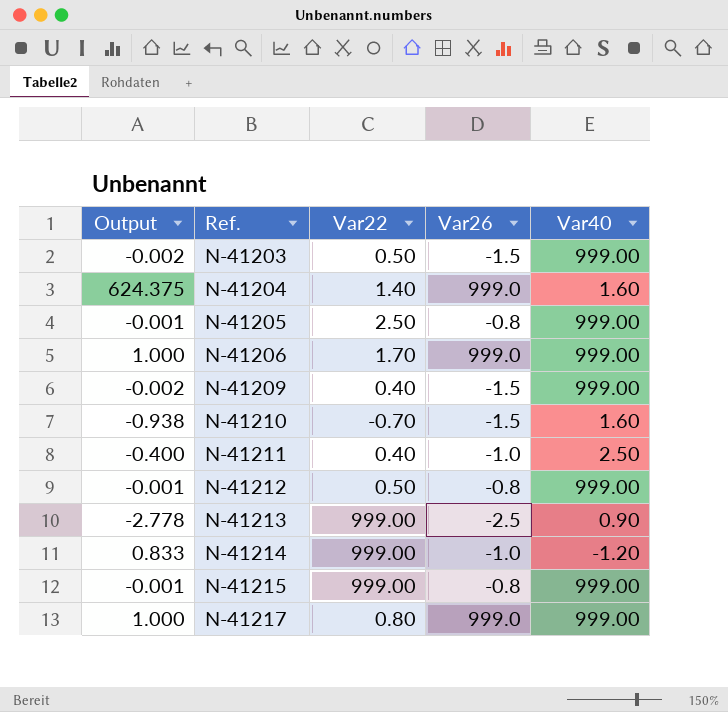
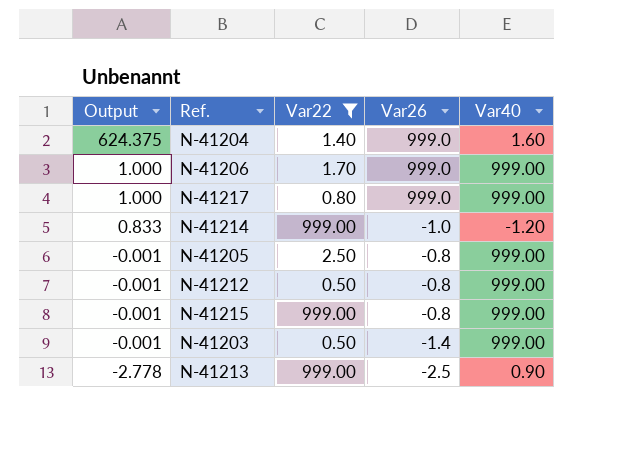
filter: none -> Var22 >= 0.50
row order: Ref. ascending -> Output descending
N-41203 | Output: -0.002 -> -0.001
N-41203 | Var26: -1.5 -> -1.4

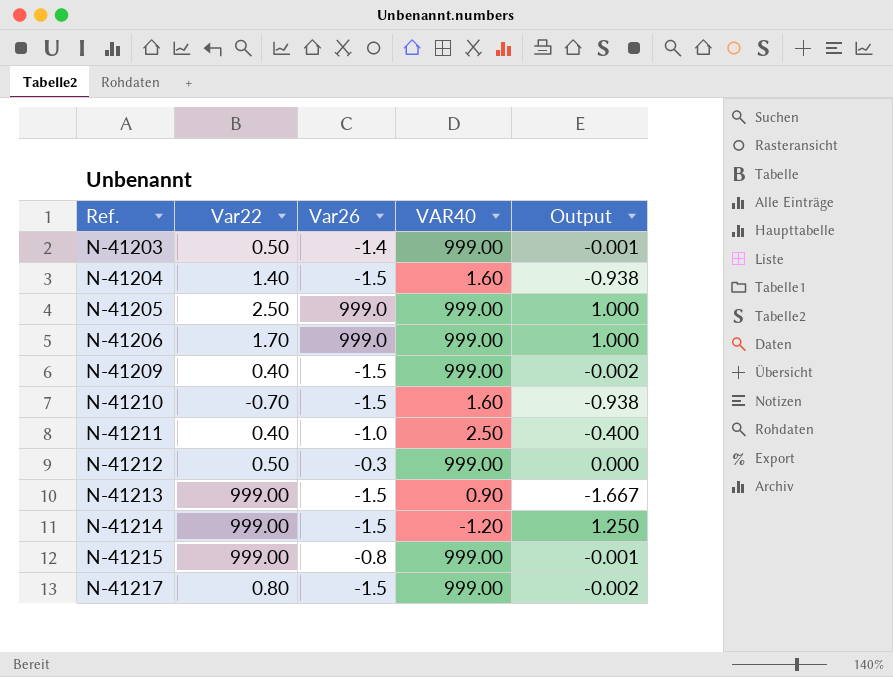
filter: Var22 >= 0.50 -> none
row order: Output descending -> Ref. ascending
column name: Var40 -> VAR40
column Output | position: 1 -> 5
N-41204 | Var26: 999.0 -> -1.5
N-41204 | Output: 624.375 -> -0.938
N-41205 | Var26: -0.8 -> 999.0
N-41205 | Output: -0.001 -> 1.000
N-41212 | Var26: -0.8 -> -0.3
N-41212 | Output: -0.001 -> 0.000
N-41213 | Var26: -2.5 -> -1.5
N-41213 | Output: -2.778 -> -1.667
N-41214 | Var26: -1.0 -> -1.5
N-41214 | Output: 0.833 -> 1.250
N-41217 | Var26: 999.0 -> -1.5
N-41217 | Output: 1.000 -> -0.002

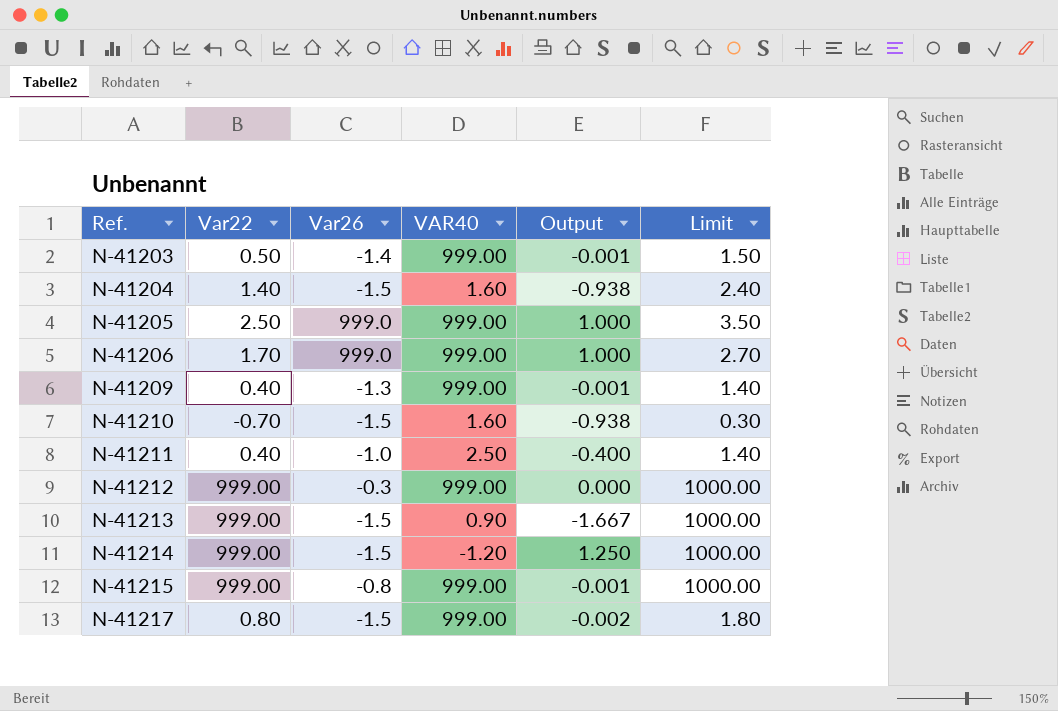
column Limit | formula: none -> [Var22] + 1
N-41209 | Var26: -1.5 -> -1.3
N-41209 | Output: -0.002 -> -0.001
N-41212 | Var22: 0.50 -> 999.00

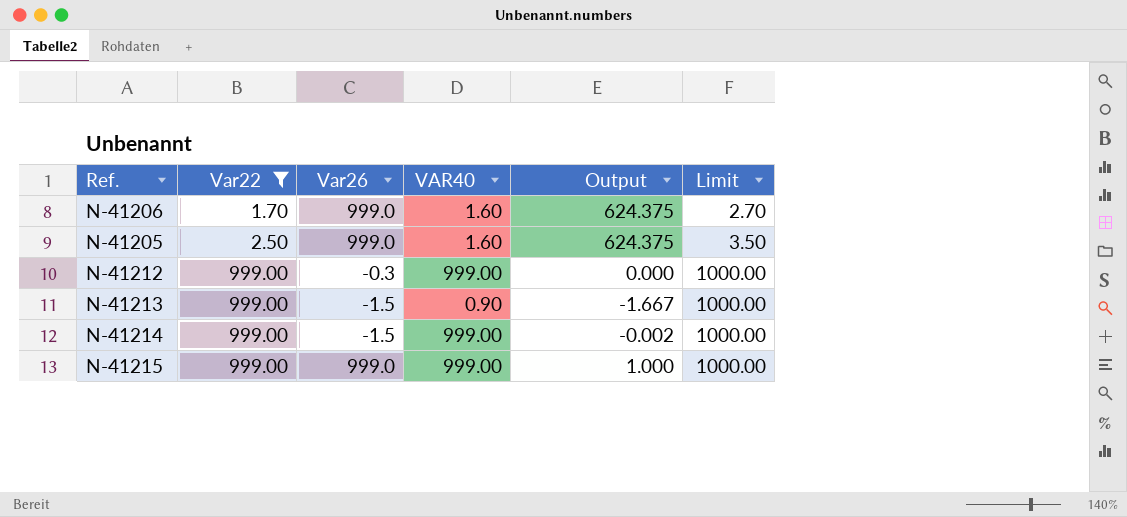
filter: none -> Var22 >= 1.70
row order: Ref. ascending -> Var22 ascending
N-41206 | VAR40: 999.00 -> 1.60
N-41206 | Output: 1.000 -> 624.375
N-41205 | VAR40: 999.00 -> 1.60
N-41205 | Output: 1.000 -> 624.375
N-41214 | VAR40: -1.20 -> 999.00
N-41214 | Output: 1.250 -> -0.002
N-41215 | Var26: -0.8 -> 999.0
N-41215 | Output: -0.001 -> 1.000

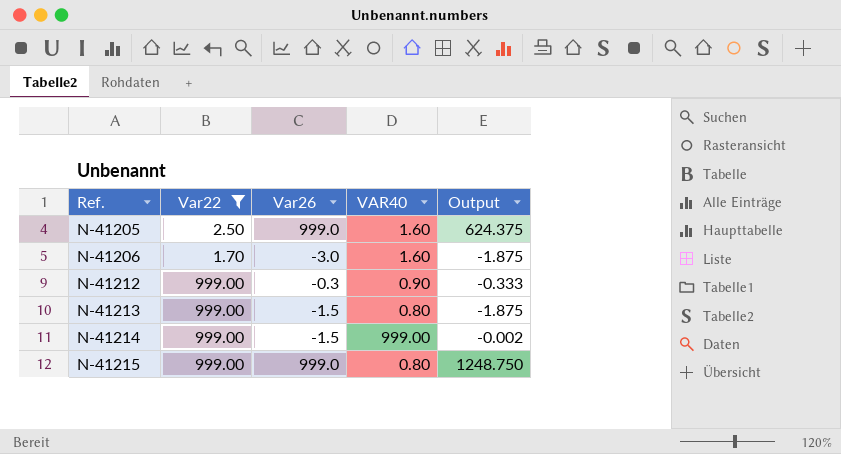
row order: Var22 ascending -> Ref. ascending
column Limit | formula: [Var22] + 1 -> none
N-41206 | Var26: 999.0 -> -3.0
N-41206 | Output: 624.375 -> -1.875
N-41212 | VAR40: 999.00 -> 0.90
N-41212 | Output: 0.000 -> -0.333
N-41213 | VAR40: 0.90 -> 0.80
N-41213 | Output: -1.667 -> -1.875
N-41215 | VAR40: 999.00 -> 0.80
N-41215 | Output: 1.000 -> 1248.750

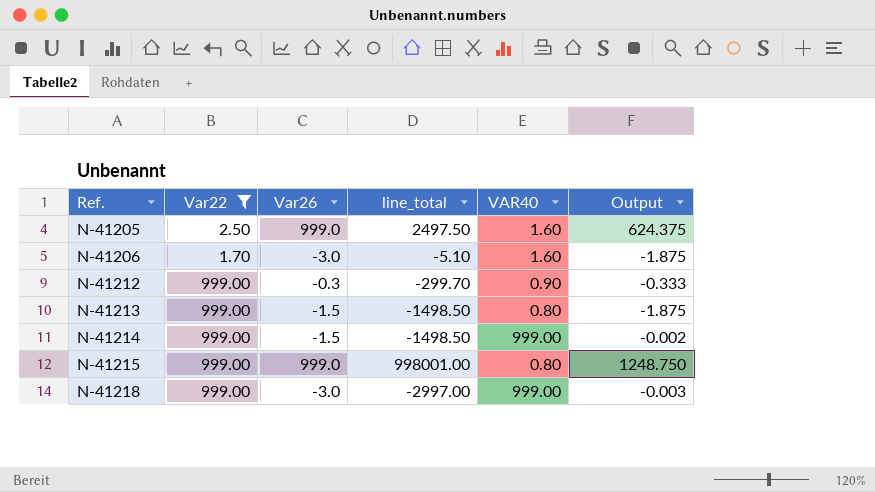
column line_total | formula: none -> [Var22] * [Var26]
row N-41218: none -> 999.00 | -3.0 | -2997.00 | 999.00 | -0.003

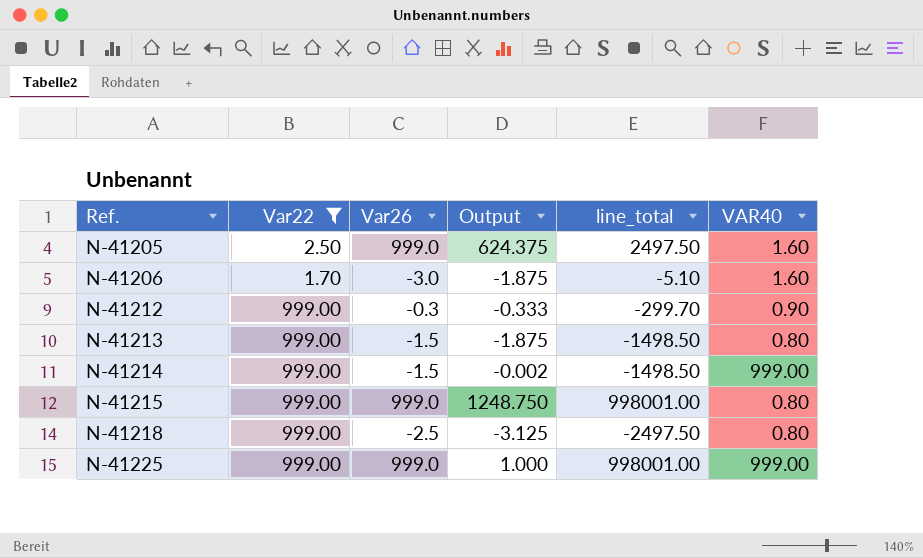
column Output | position: 6 -> 4
N-41218 | Var26: -3.0 -> -2.5
N-41218 | Output: -0.003 -> -3.125
N-41218 | line_total: -2997.00 -> -2497.50
N-41218 | VAR40: 999.00 -> 0.80
row N-41225: none -> 999.00 | 999.0 | 1.000 | 998001.00 | 999.00

